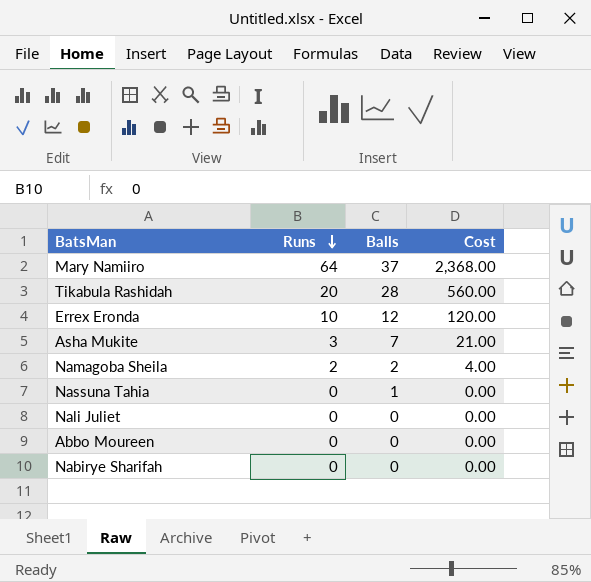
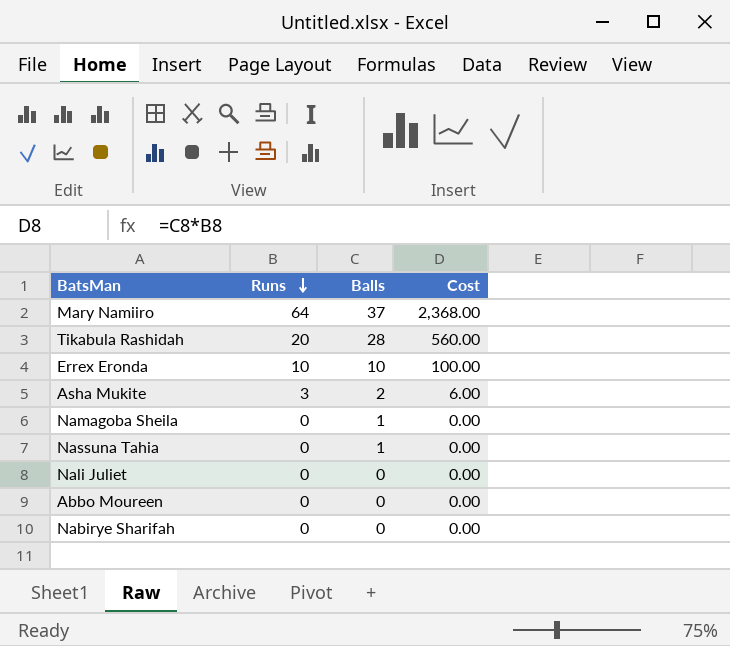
Errex Eronda | Balls: 12 -> 10
Errex Eronda | Cost: 120.00 -> 100.00
Asha Mukite | Balls: 7 -> 2
Asha Mukite | Cost: 21.00 -> 6.00
Namagoba Sheila | Runs: 2 -> 0
Namagoba Sheila | Balls: 2 -> 1
Namagoba Sheila | Cost: 4.00 -> 0.00

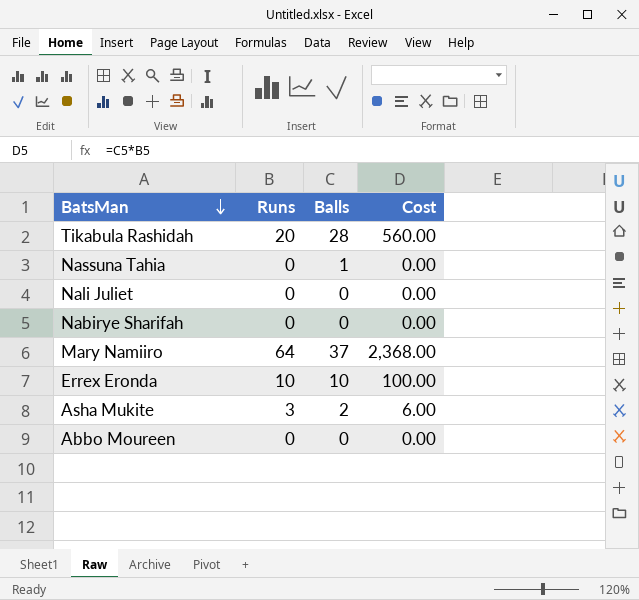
row order: Runs descending -> BatsMan descending
row Namagoba Sheila: 0 | 1 | 0.00 -> none

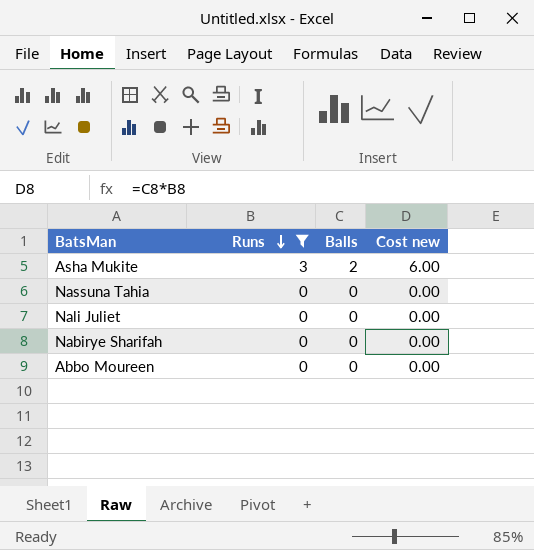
filter: none -> Runs <= 3
row order: BatsMan descending -> Runs descending
column name: Cost -> Cost new
Nassuna Tahia | Balls: 1 -> 0

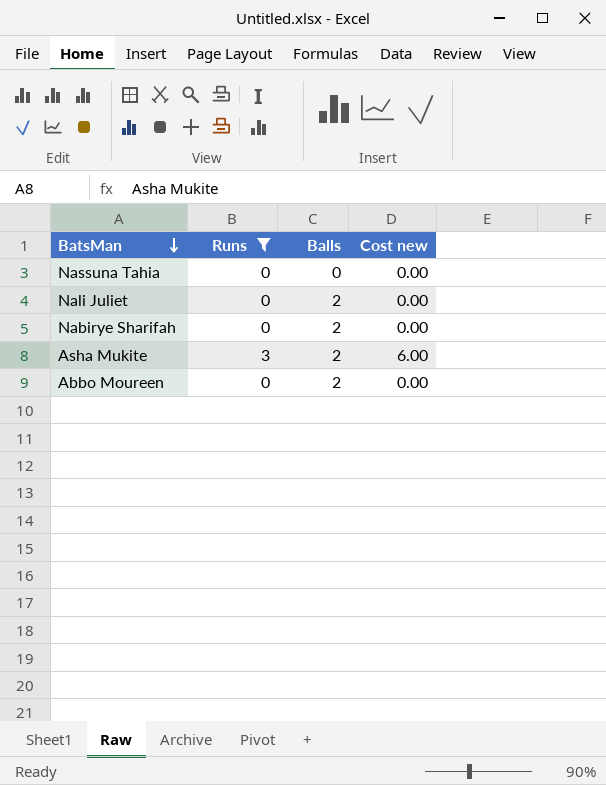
row order: Runs descending -> BatsMan descending
Nali Juliet | Balls: 0 -> 2
Nabirye Sharifah | Balls: 0 -> 2
Abbo Moureen | Balls: 0 -> 2

